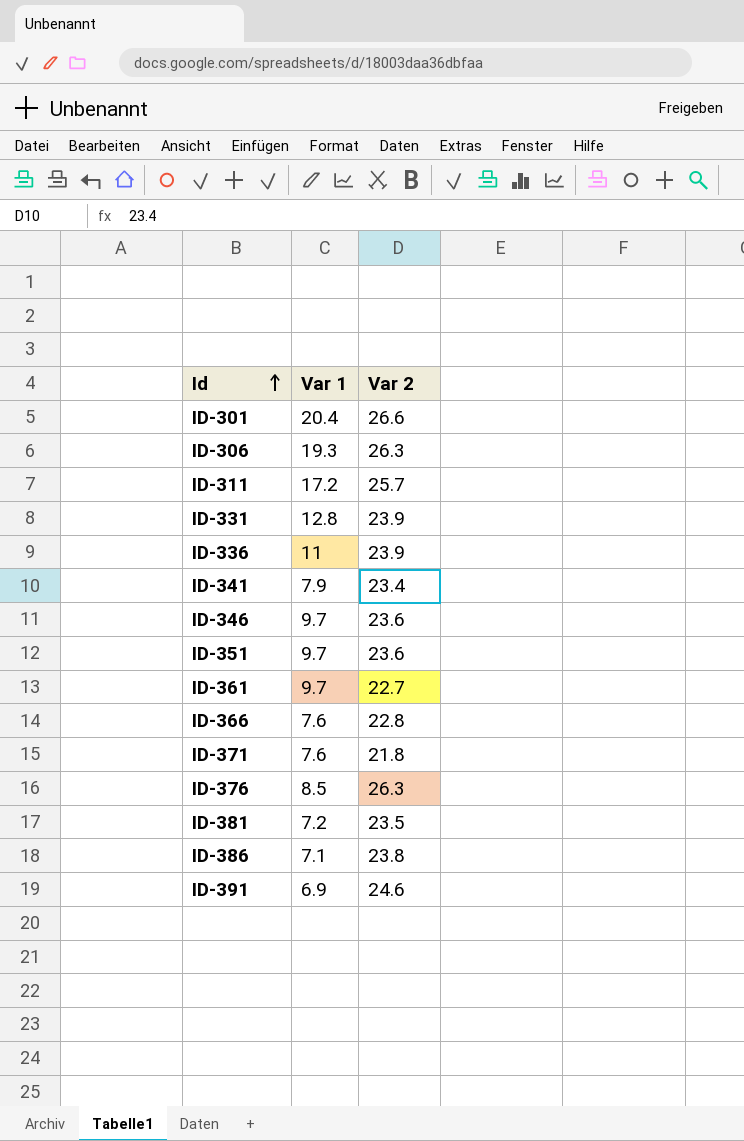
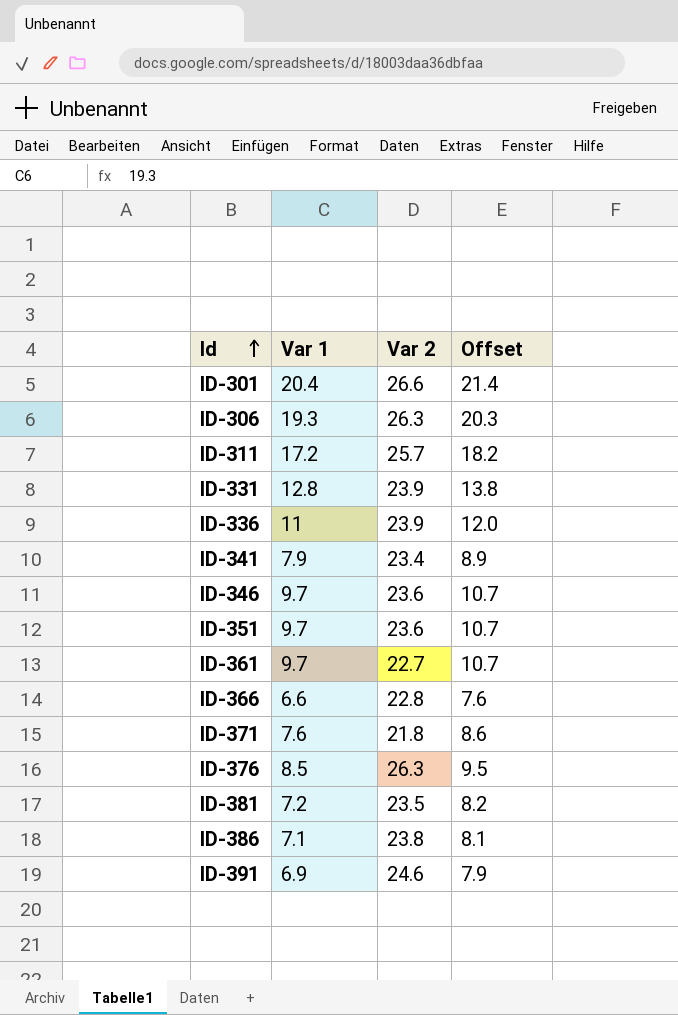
column Offset | formula: none -> [Var 1] + 1
ID-366 | Var 1: 7.6 -> 6.6

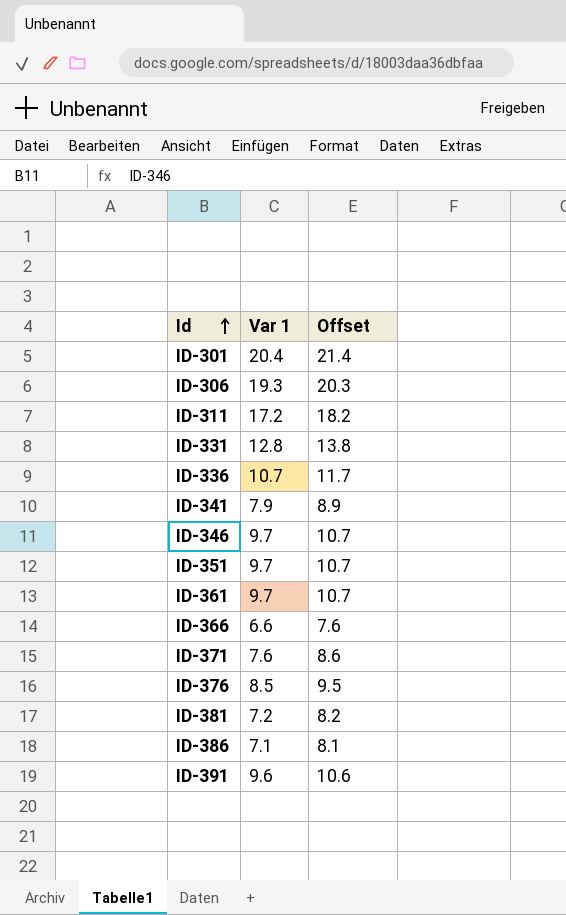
column Var 2 | position: 3 -> none
ID-336 | Var 1: 11 -> 10.7
ID-336 | Offset: 12.0 -> 11.7
ID-391 | Var 1: 6.9 -> 9.6
ID-391 | Offset: 7.9 -> 10.6

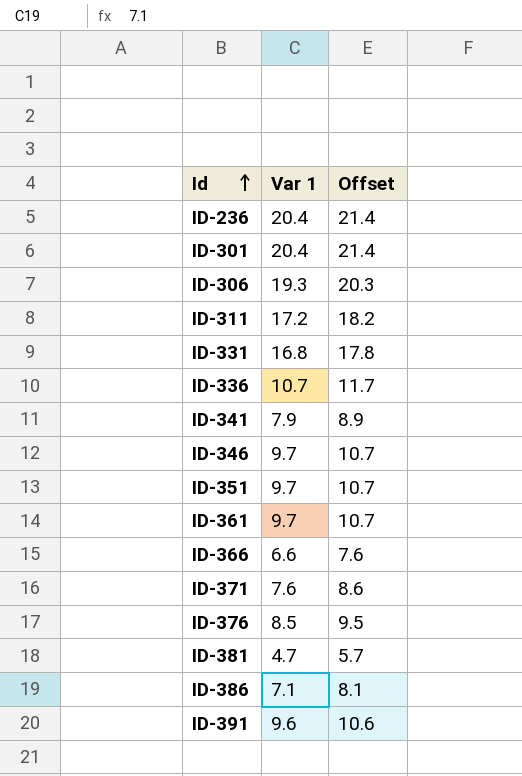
row ID-236: none -> 20.4 | 21.4
ID-331 | Var 1: 12.8 -> 16.8
ID-331 | Offset: 13.8 -> 17.8
ID-381 | Var 1: 7.2 -> 4.7
ID-381 | Offset: 8.2 -> 5.7

